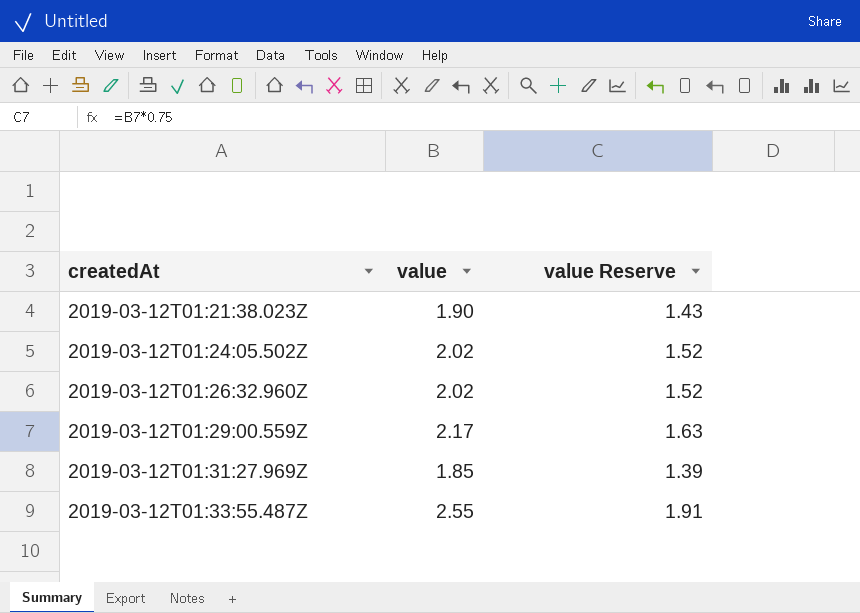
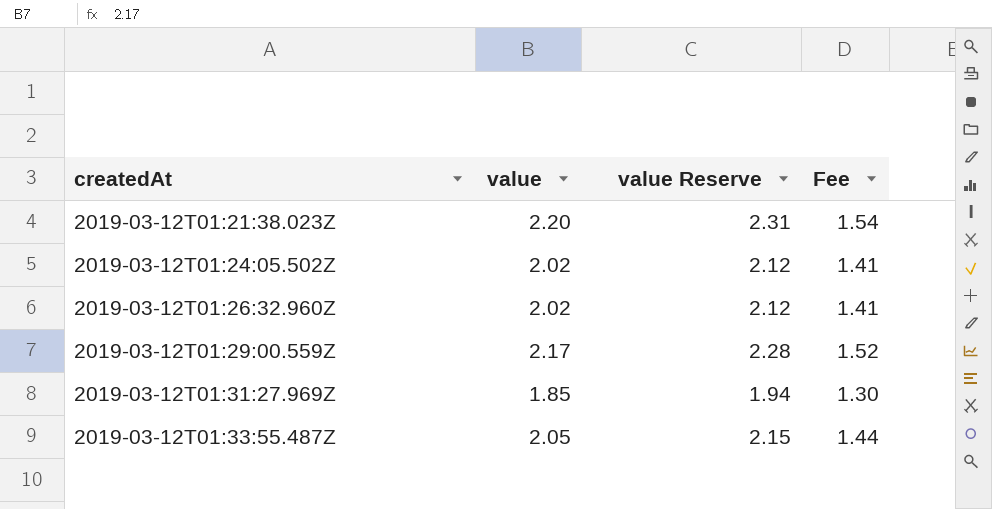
column value Reserve | formula: [value] * 0.75 -> [value] * 1.05
column Fee | formula: none -> [value] * 0.7
2019-03-12T01:21:38.023Z | value: 1.90 -> 2.20
2019-03-12T01:33:55.487Z | value: 2.55 -> 2.05

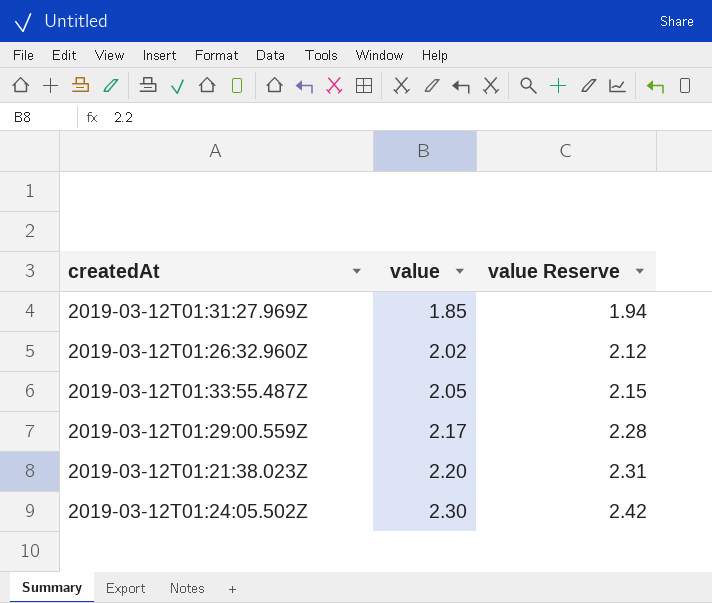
row order: createdAt ascending -> value ascending
column Fee | formula: [value] * 0.7 -> none
2019-03-12T01:24:05.502Z | value: 2.02 -> 2.30
2019-03-12T01:24:05.502Z | value Reserve: 2.12 -> 2.42

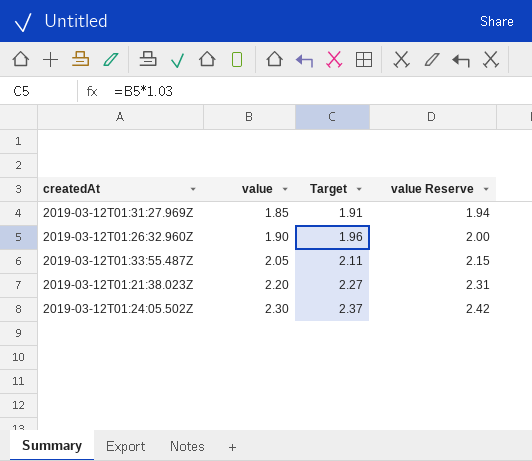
column Target | formula: none -> [value] * 1.03
row 2019-03-12T01:29:00.559Z: 2.17 | 2.28 -> none
2019-03-12T01:26:32.960Z | value: 2.02 -> 1.90
2019-03-12T01:26:32.960Z | value Reserve: 2.12 -> 2.00

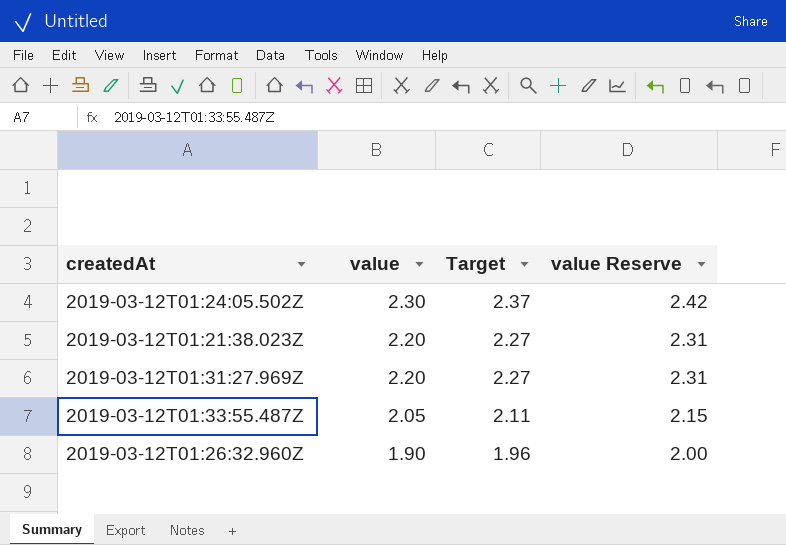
row order: value ascending -> value descending
2019-03-12T01:31:27.969Z | value: 1.85 -> 2.20
2019-03-12T01:31:27.969Z | Target: 1.91 -> 2.27
2019-03-12T01:31:27.969Z | value Reserve: 1.94 -> 2.31

